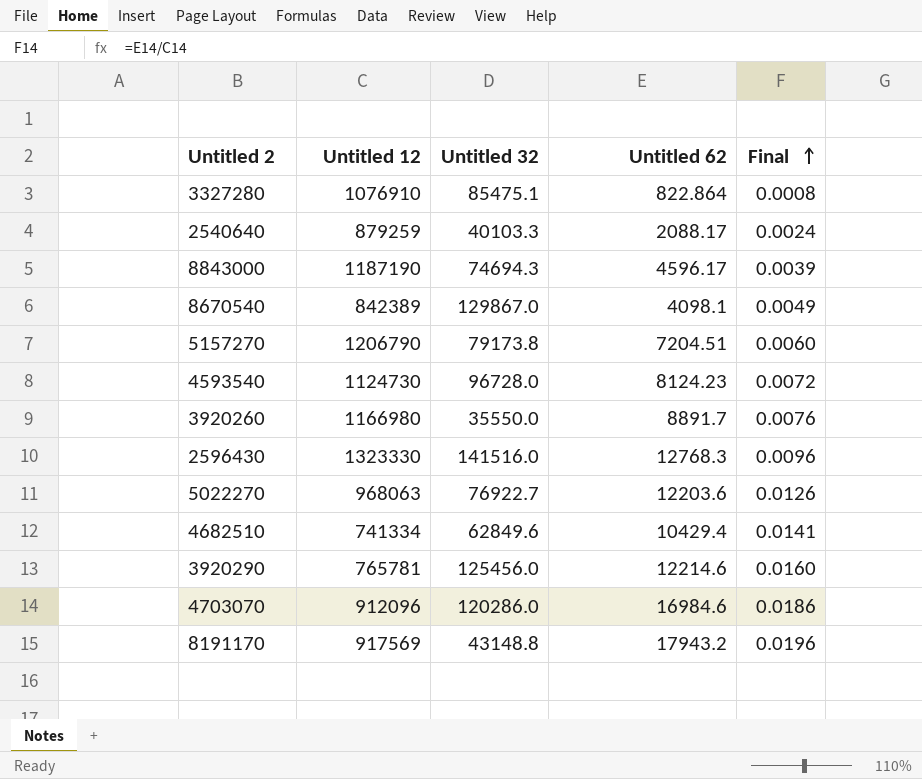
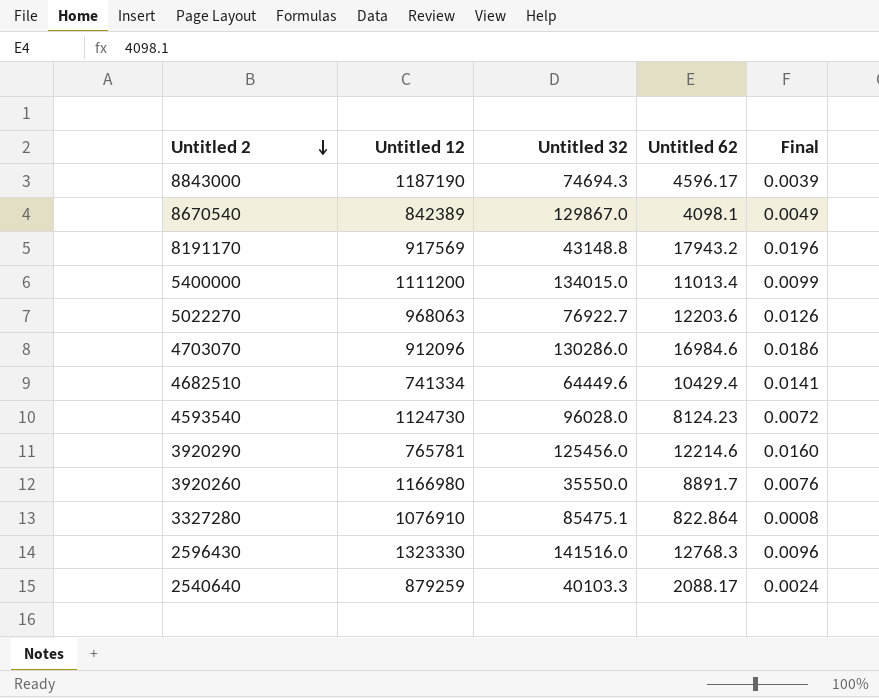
row order: Final ascending -> Untitled 2 descending
row 5157270: 1206790 | 79173.8 | 7204.51 | 0.0060 -> none
row 5400000: none -> 1111200 | 134015.0 | 11013.4 | 0.0099
4703070 | Untitled 32: 120286.0 -> 130286.0
4682510 | Untitled 32: 62849.6 -> 64449.6
4593540 | Untitled 32: 96728.0 -> 96028.0

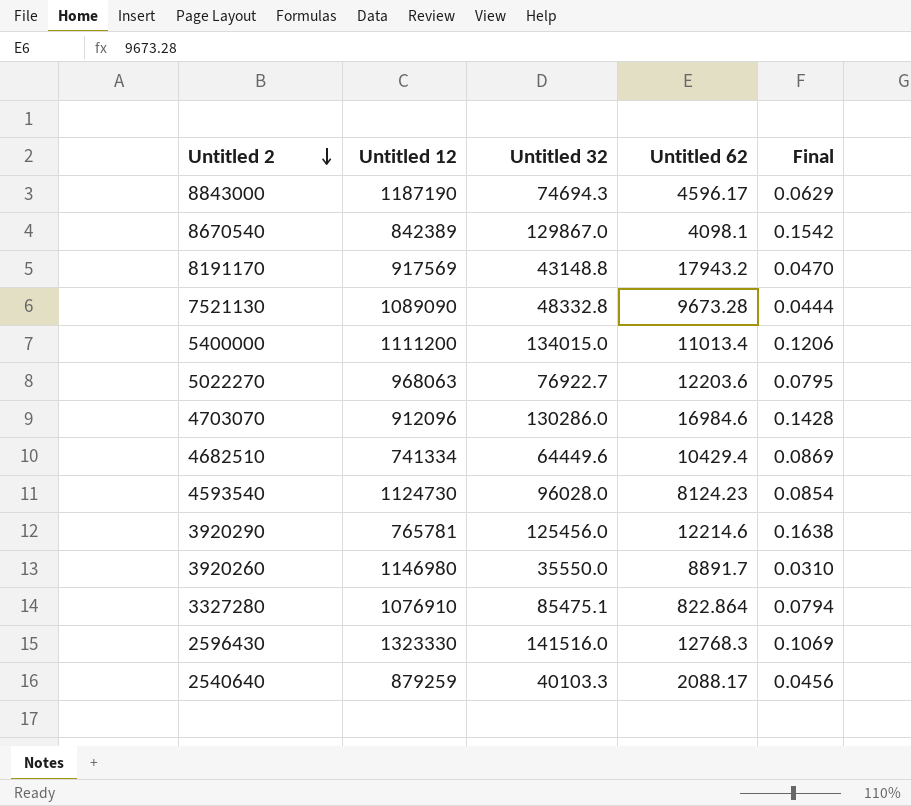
column Final | formula: [Untitled 62] / [Untitled 12] -> [Untitled 32] / [Untitled 12]
row 7521130: none -> 1089090 | 48332.8 | 9673.28 | 0.0444
3920260 | Untitled 12: 1166980 -> 1146980

